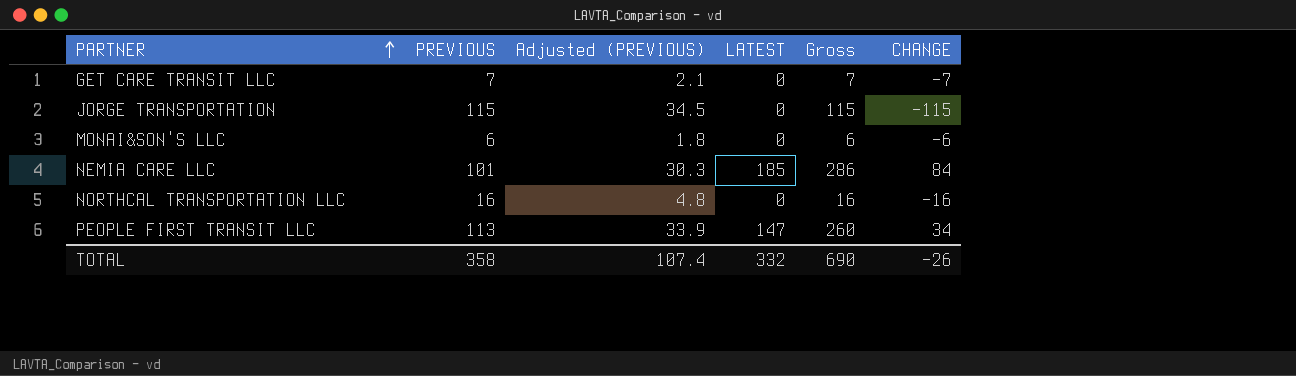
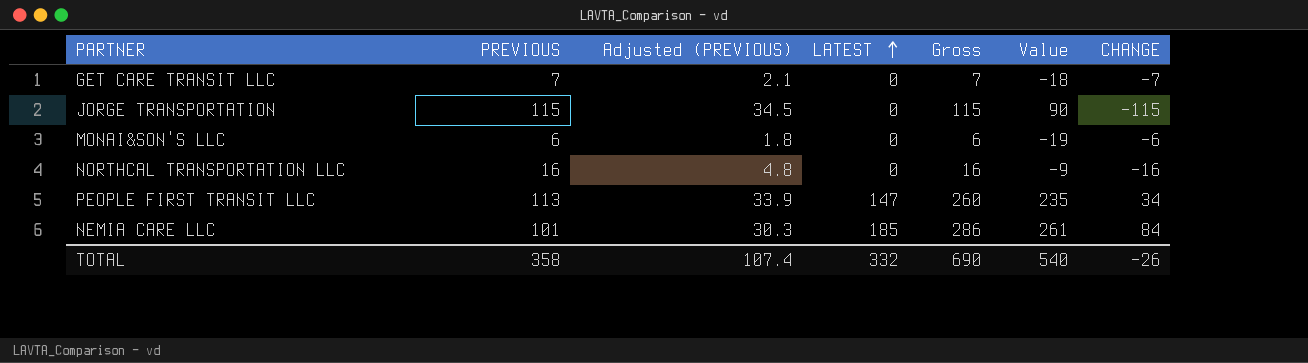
row order: PARTNER ascending -> LATEST ascending
column Value | formula: none -> [Gross] - 25

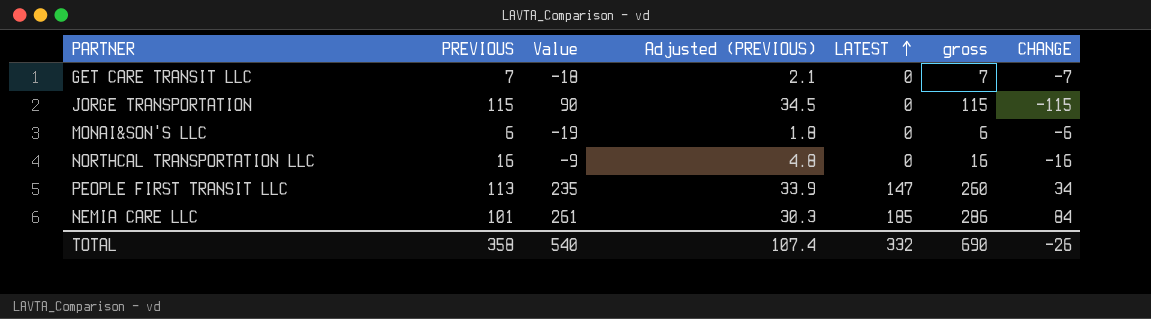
column Value | position: 6 -> 3
column name: Gross -> gross

